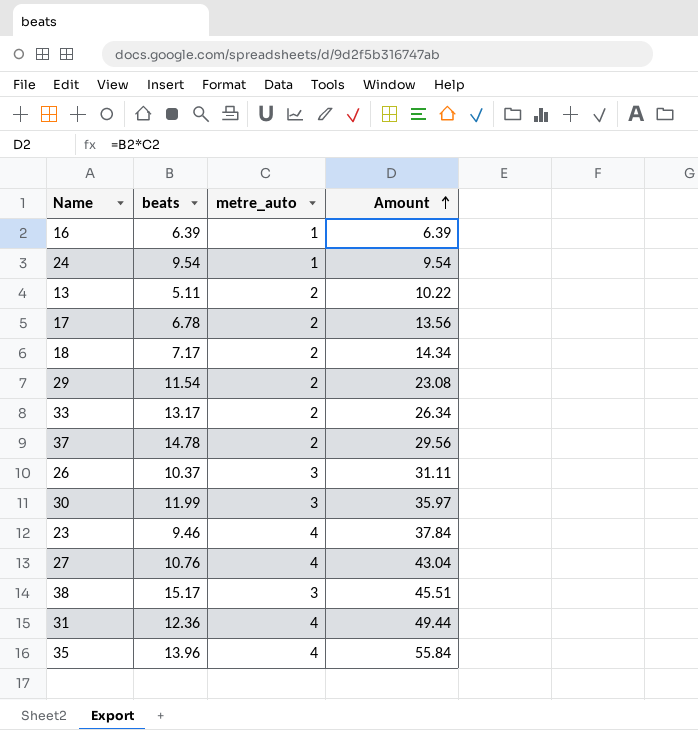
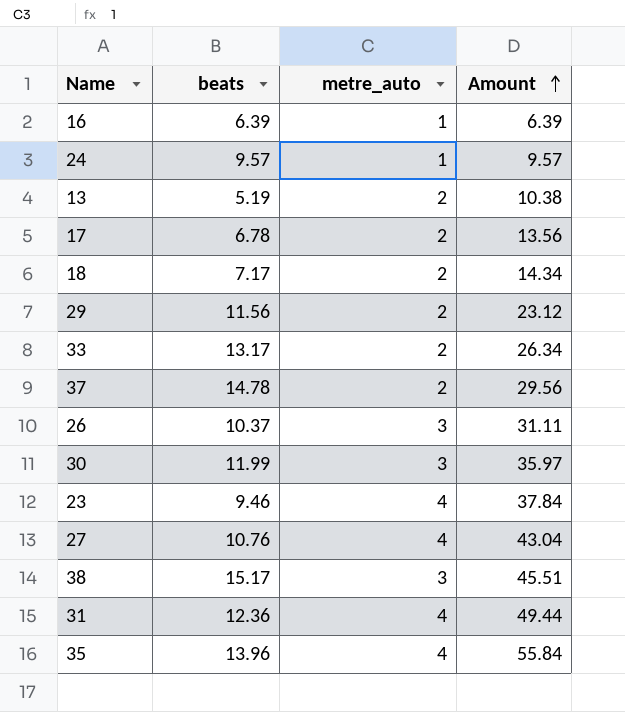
24 | beats: 9.54 -> 9.57
24 | Amount: 9.54 -> 9.57
13 | beats: 5.11 -> 5.19
13 | Amount: 10.22 -> 10.38
29 | beats: 11.54 -> 11.56
29 | Amount: 23.08 -> 23.12

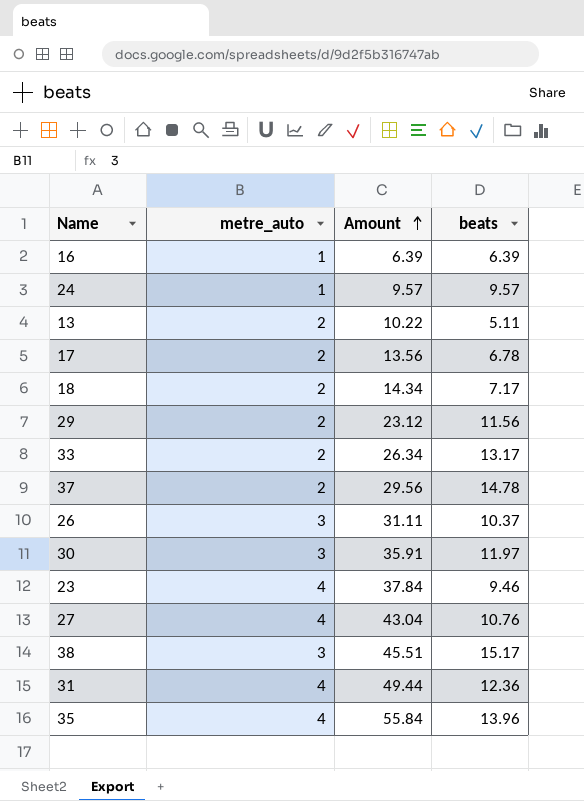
column beats | position: 2 -> 4
13 | Amount: 10.38 -> 10.22
13 | beats: 5.19 -> 5.11
30 | Amount: 35.97 -> 35.91
30 | beats: 11.99 -> 11.97

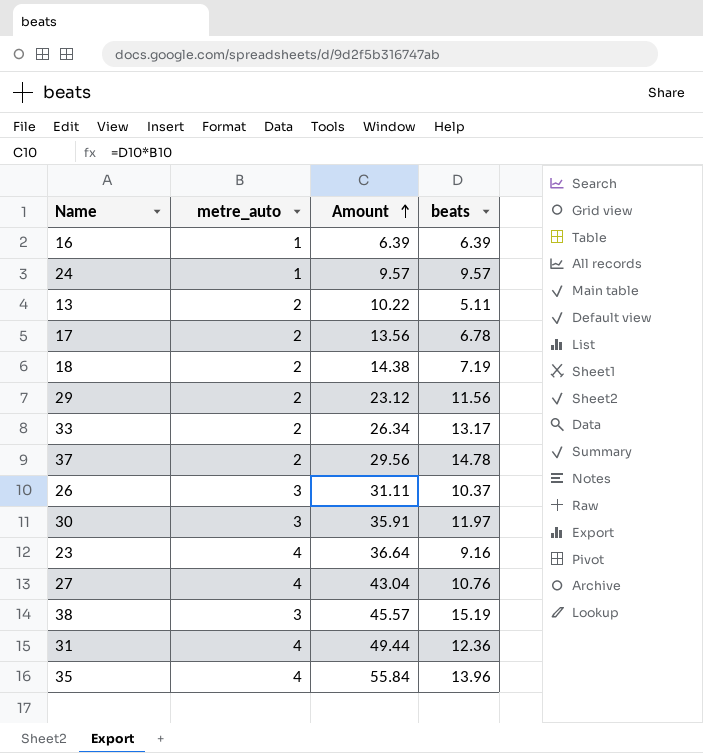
18 | Amount: 14.34 -> 14.38
18 | beats: 7.17 -> 7.19
23 | Amount: 37.84 -> 36.64
23 | beats: 9.46 -> 9.16
38 | Amount: 45.51 -> 45.57
38 | beats: 15.17 -> 15.19

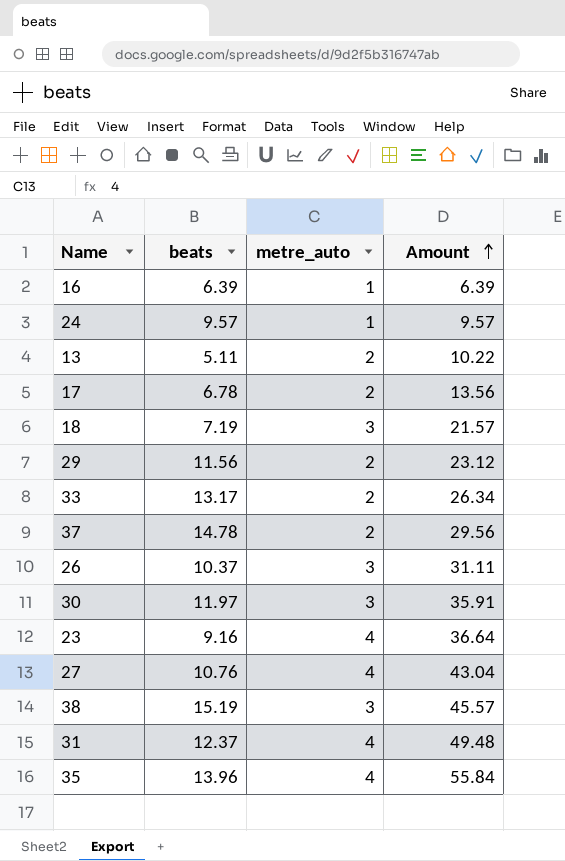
column beats | position: 4 -> 2
18 | metre_auto: 2 -> 3
18 | Amount: 14.38 -> 21.57
31 | beats: 12.36 -> 12.37
31 | Amount: 49.44 -> 49.48

